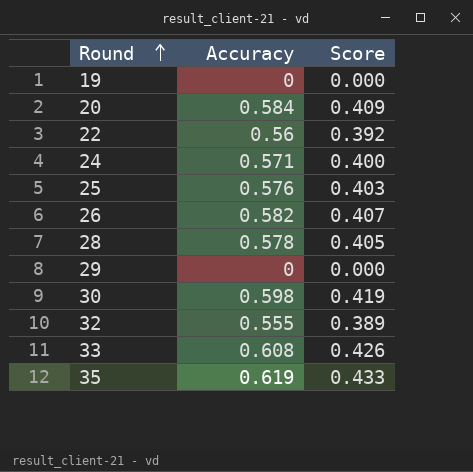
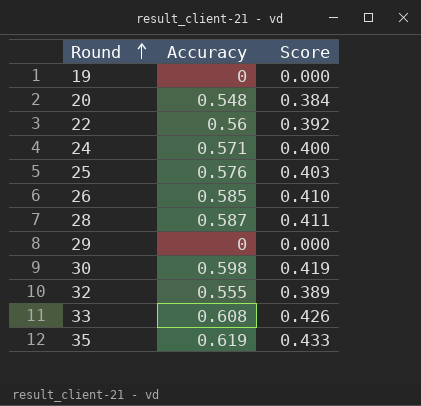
20 | Accuracy: 0.584 -> 0.548
20 | Score: 0.409 -> 0.384
26 | Accuracy: 0.582 -> 0.585
26 | Score: 0.407 -> 0.410
28 | Accuracy: 0.578 -> 0.587
28 | Score: 0.405 -> 0.411

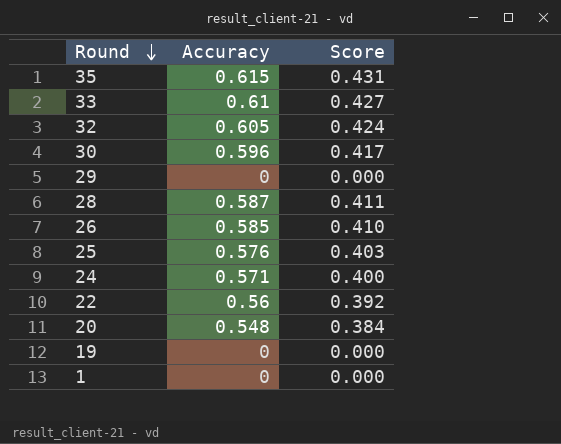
row order: Round ascending -> Round descending
35 | Accuracy: 0.619 -> 0.615
35 | Score: 0.433 -> 0.431
33 | Accuracy: 0.608 -> 0.61
33 | Score: 0.426 -> 0.427
32 | Accuracy: 0.555 -> 0.605
32 | Score: 0.389 -> 0.424
30 | Accuracy: 0.598 -> 0.596
30 | Score: 0.419 -> 0.417
row 1: none -> 0 | 0.000

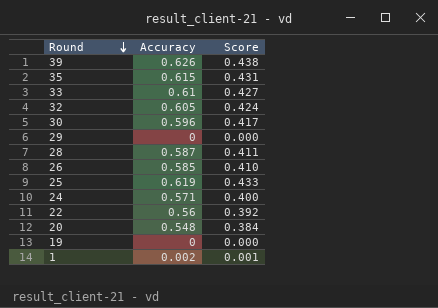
row 39: none -> 0.626 | 0.438
25 | Accuracy: 0.576 -> 0.619
25 | Score: 0.403 -> 0.433
1 | Accuracy: 0 -> 0.002
1 | Score: 0.000 -> 0.001

